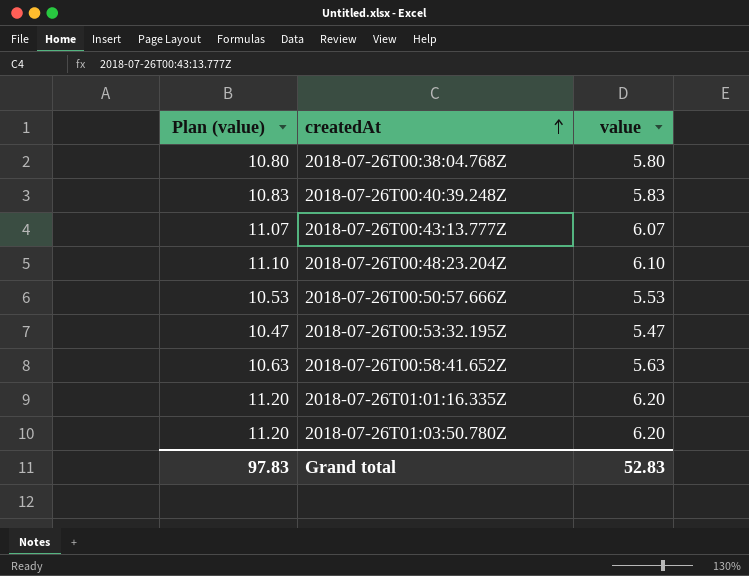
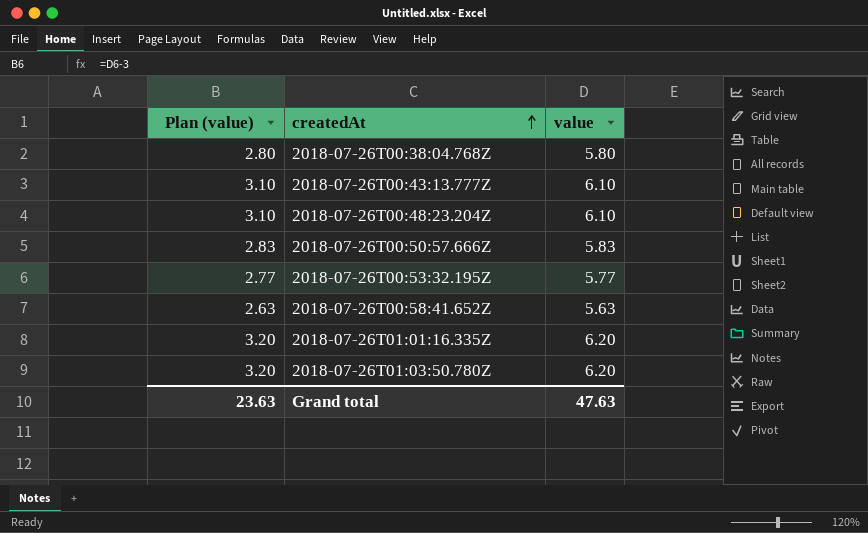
column Plan (value) | formula: [value] + 5 -> [value] - 3
row 2018-07-26T00:40:39.248Z: 10.83 | 5.83 -> none
2018-07-26T00:43:13.777Z | value: 6.07 -> 6.10
2018-07-26T00:50:57.666Z | value: 5.53 -> 5.83
2018-07-26T00:53:32.195Z | value: 5.47 -> 5.77
Grand total | Plan (value): 97.83 -> 23.63
Grand total | value: 52.83 -> 47.63

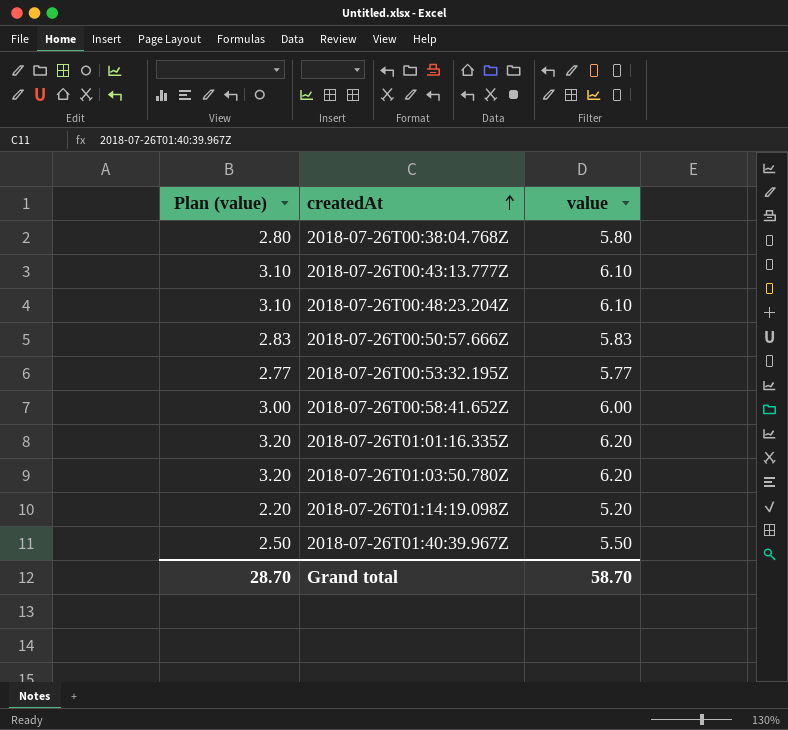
2018-07-26T00:58:41.652Z | Plan (value): 2.63 -> 3.00
2018-07-26T00:58:41.652Z | value: 5.63 -> 6.00
row 2018-07-26T01:14:19.098Z: none -> 2.20 | 5.20
row 2018-07-26T01:40:39.967Z: none -> 2.50 | 5.50
Grand total | Plan (value): 23.63 -> 28.70
Grand total | value: 47.63 -> 58.70

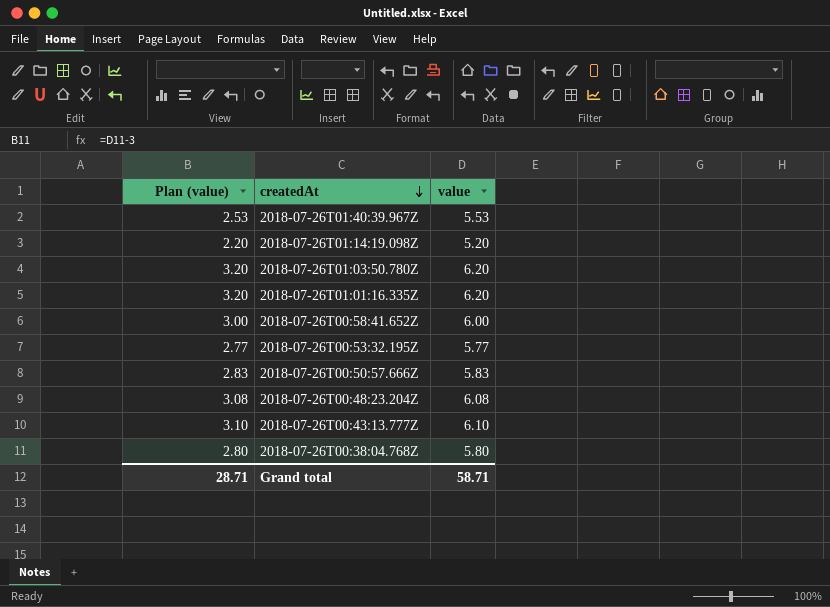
row order: createdAt ascending -> createdAt descending
2018-07-26T01:40:39.967Z | Plan (value): 2.50 -> 2.53
2018-07-26T01:40:39.967Z | value: 5.50 -> 5.53
2018-07-26T00:48:23.204Z | Plan (value): 3.10 -> 3.08
2018-07-26T00:48:23.204Z | value: 6.10 -> 6.08
Grand total | Plan (value): 28.70 -> 28.71
Grand total | value: 58.70 -> 58.71

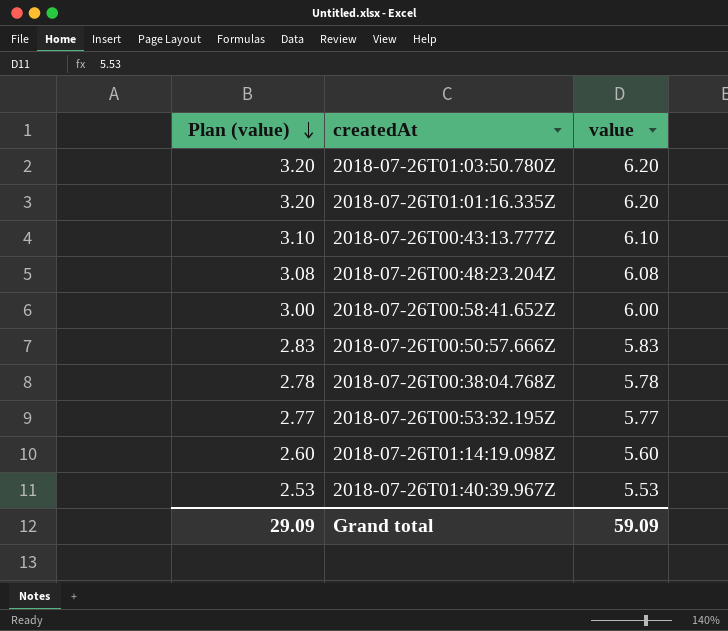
row order: createdAt descending -> Plan (value) descending
2018-07-26T00:38:04.768Z | Plan (value): 2.80 -> 2.78
2018-07-26T00:38:04.768Z | value: 5.80 -> 5.78
2018-07-26T01:14:19.098Z | Plan (value): 2.20 -> 2.60
2018-07-26T01:14:19.098Z | value: 5.20 -> 5.60
Grand total | Plan (value): 28.71 -> 29.09
Grand total | value: 58.71 -> 59.09

